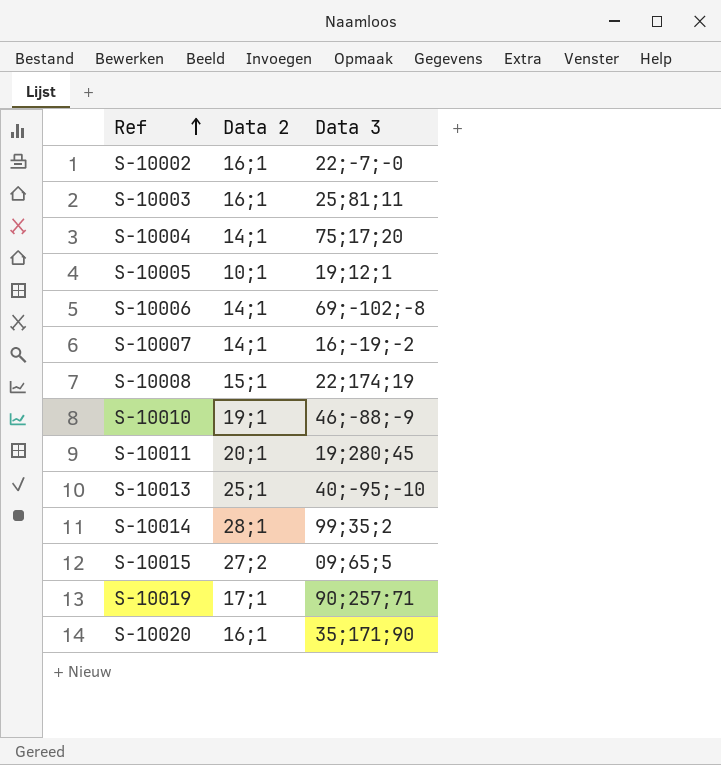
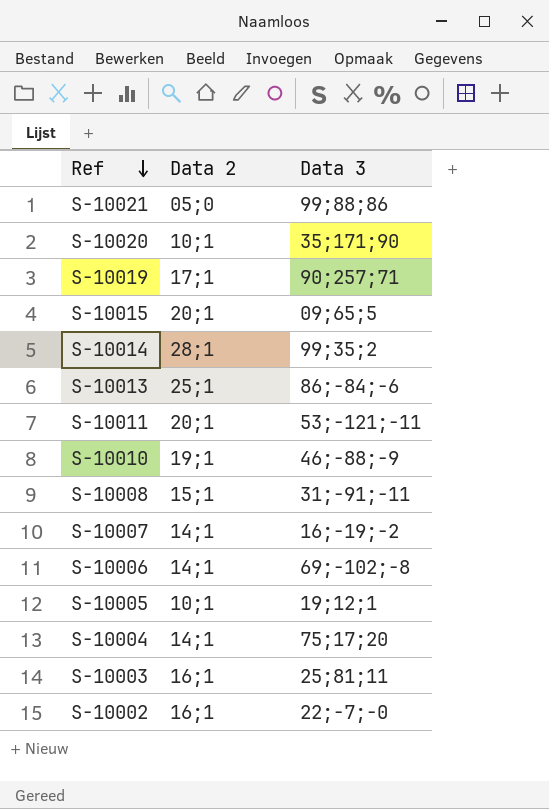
row order: Ref ascending -> Ref descending
row S-10021: none -> 05;0 | 99;88;86
S-10020 | Data 2: 16;1 -> 10;1
S-10015 | Data 2: 27;2 -> 20;1
S-10013 | Data 3: 40;-95;-10 -> 86;-84;-6
S-10011 | Data 3: 19;280;45 -> 53;-121;-11
S-10008 | Data 3: 22;174;19 -> 31;-91;-11

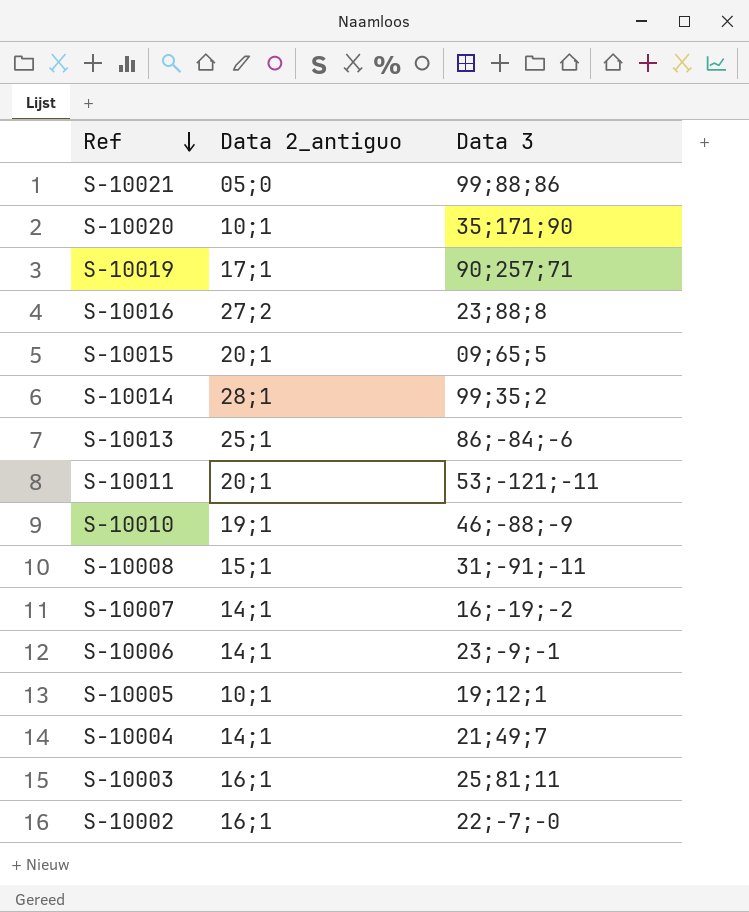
column name: Data 2 -> Data 2_antiguo
row S-10016: none -> 27;2 | 23;88;8
S-10006 | Data 3: 69;-102;-8 -> 23;-9;-1
S-10004 | Data 3: 75;17;20 -> 21;49;7

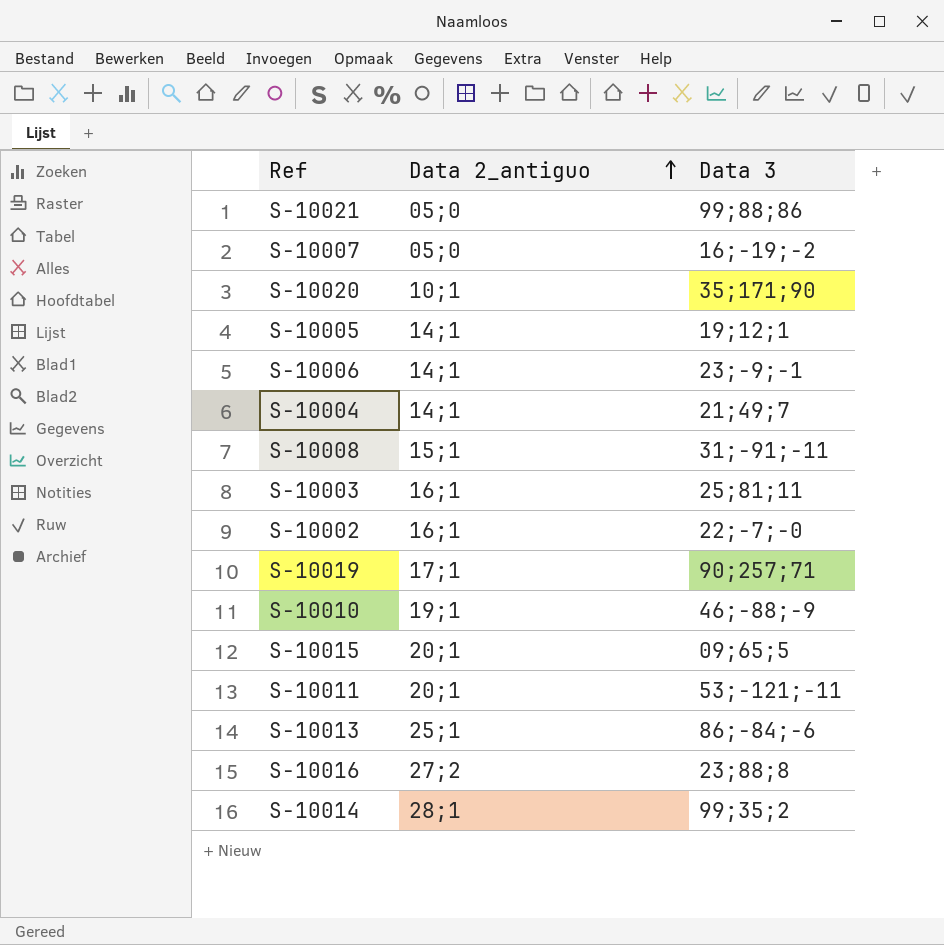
row order: Ref descending -> Data 2_antiguo ascending
S-10007 | Data 2_antiguo: 14;1 -> 05;0
S-10005 | Data 2_antiguo: 10;1 -> 14;1

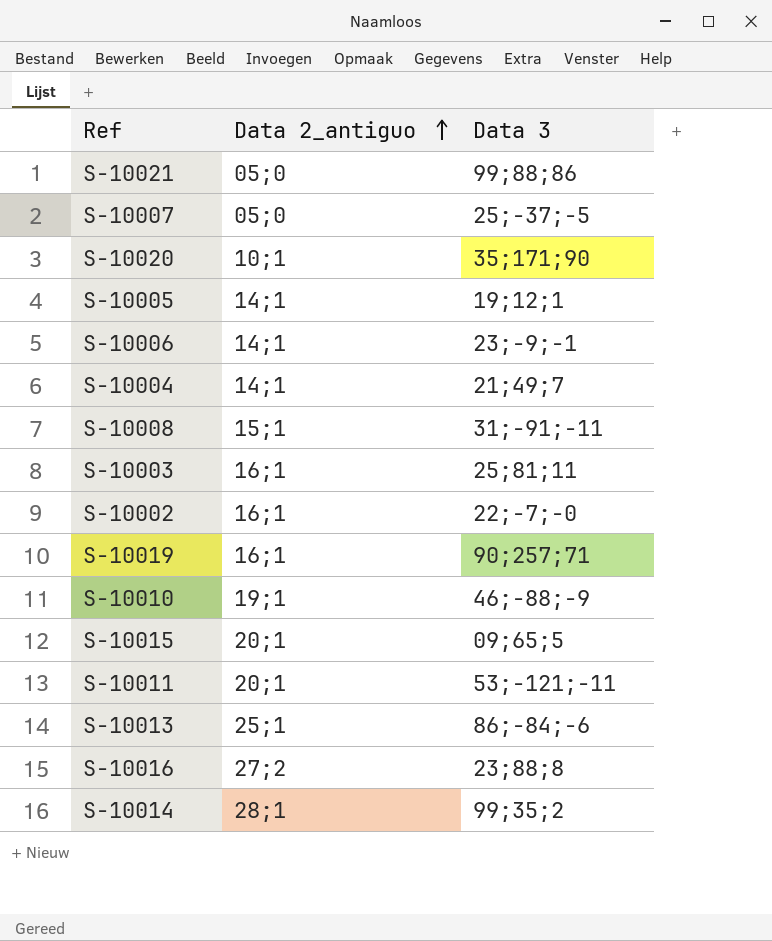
S-10007 | Data 3: 16;-19;-2 -> 25;-37;-5
S-10019 | Data 2_antiguo: 17;1 -> 16;1

